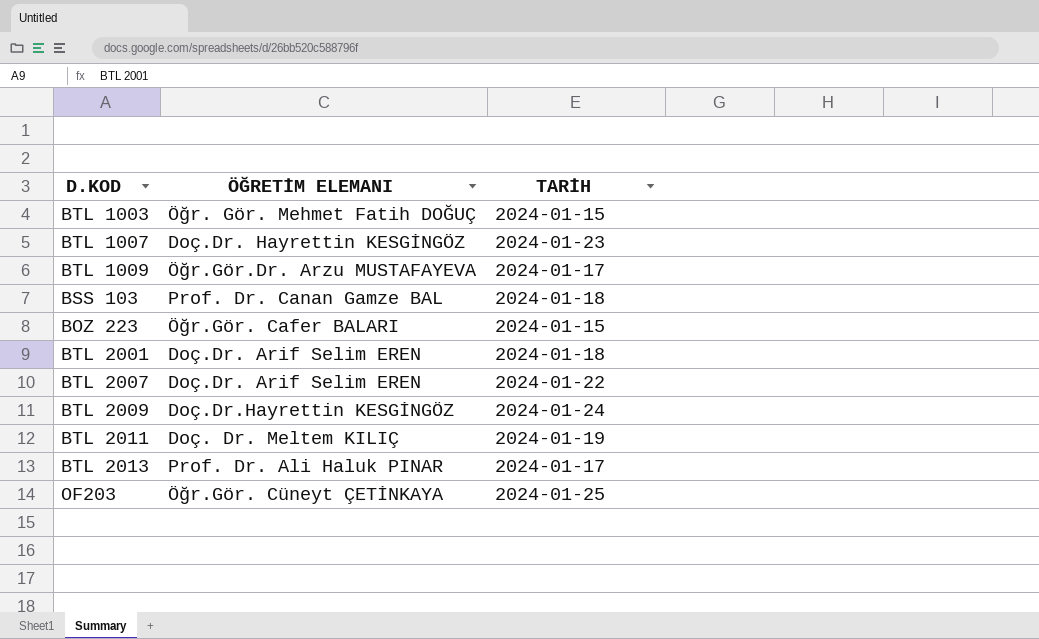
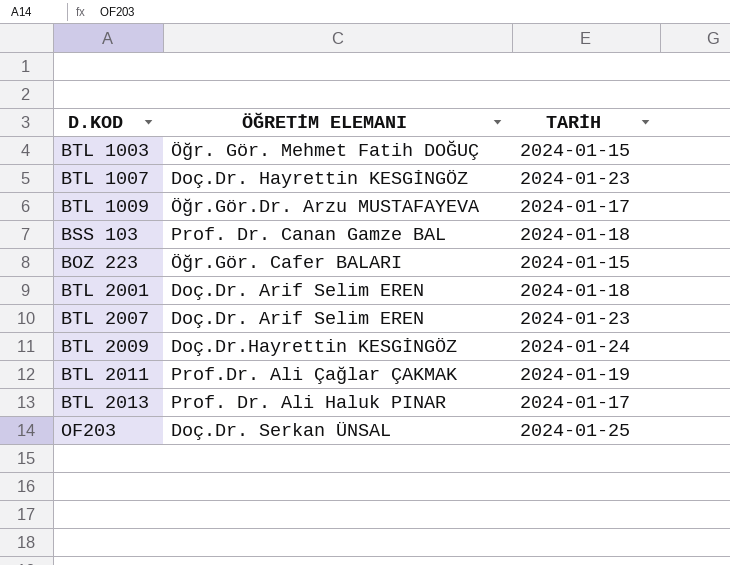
BTL 2007 | TARİH: 2024-01-22 -> 2024-01-23
BTL 2011 | ÖĞRETİM ELEMANI: Doç. Dr. Meltem KILIÇ -> Prof.Dr. Ali Çağlar ÇAKMAK
OF203 | ÖĞRETİM ELEMANI: Öğr.Gör. Cüneyt ÇETİNKAYA -> Doç.Dr. Serkan ÜNSAL

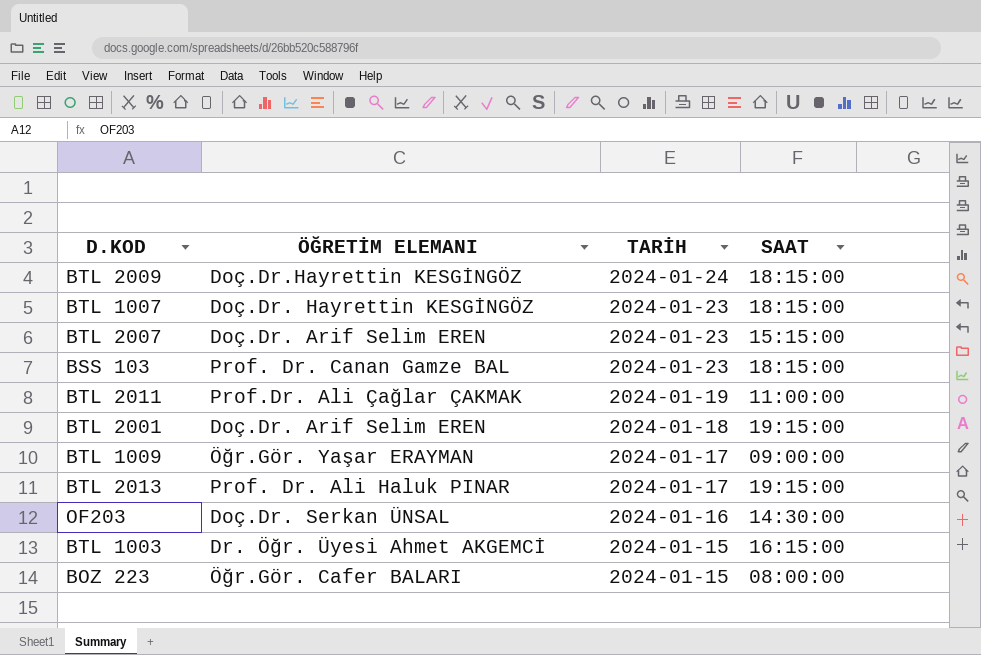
row order: none -> TARİH descending
column SAAT | position: none -> 4
BSS 103 | TARİH: 2024-01-18 -> 2024-01-23
BTL 1009 | ÖĞRETİM ELEMANI: Öğr.Gör.Dr. Arzu MUSTAFAYEVA -> Öğr.Gör. Yaşar ERAYMAN
OF203 | TARİH: 2024-01-25 -> 2024-01-16
BTL 1003 | ÖĞRETİM ELEMANI: Öğr. Gör. Mehmet Fatih DOĞUÇ -> Dr. Öğr. Üyesi Ahmet AKGEMCİ

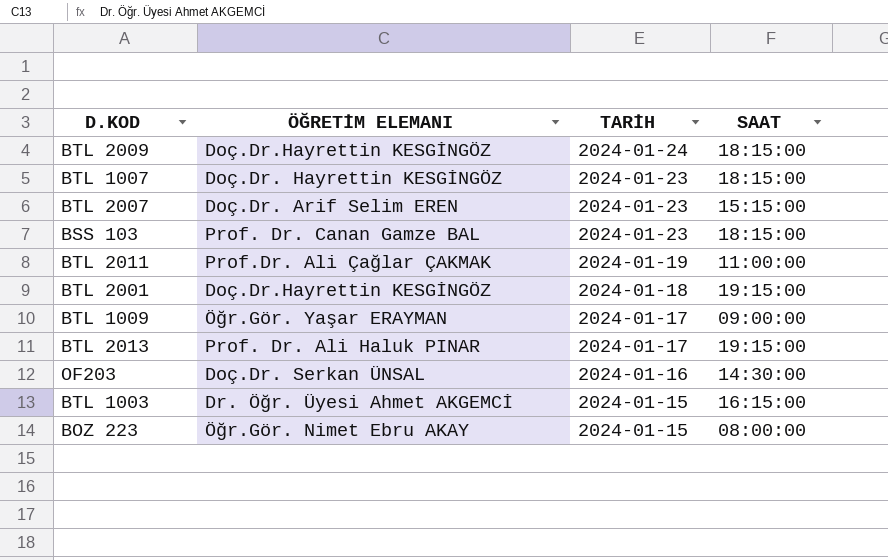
BTL 2001 | ÖĞRETİM ELEMANI: Doç.Dr. Arif Selim EREN -> Doç.Dr.Hayrettin KESGİNGÖZ
BOZ 223 | ÖĞRETİM ELEMANI: Öğr.Gör. Cafer BALARI -> Öğr.Gör. Nimet Ebru AKAY

